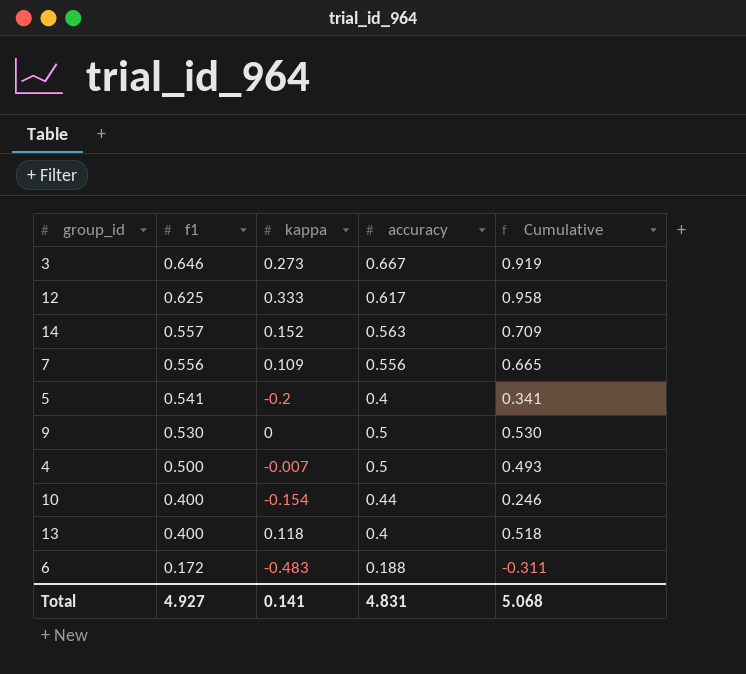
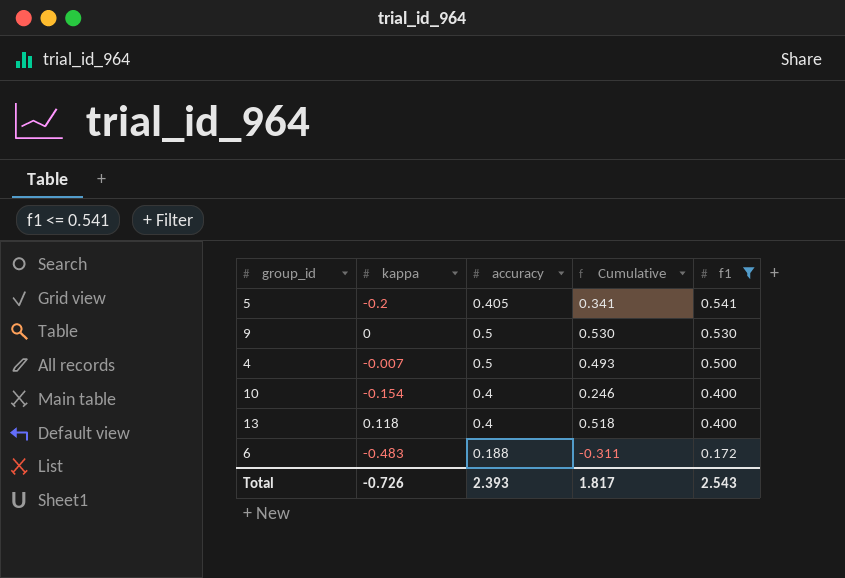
filter: none -> f1 <= 0.541
column f1 | position: 2 -> 5
5 | accuracy: 0.4 -> 0.405
10 | accuracy: 0.44 -> 0.4
Total | kappa: 0.141 -> -0.726
Total | accuracy: 4.831 -> 2.393
Total | Cumulative: 5.068 -> 1.817
Total | f1: 4.927 -> 2.543

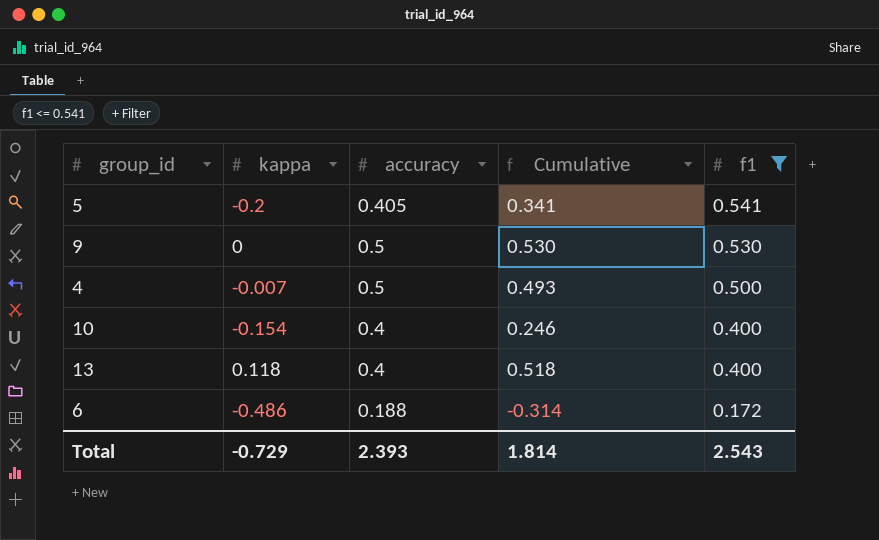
6 | kappa: -0.483 -> -0.486
6 | Cumulative: -0.311 -> -0.314
Total | kappa: -0.726 -> -0.729
Total | Cumulative: 1.817 -> 1.814

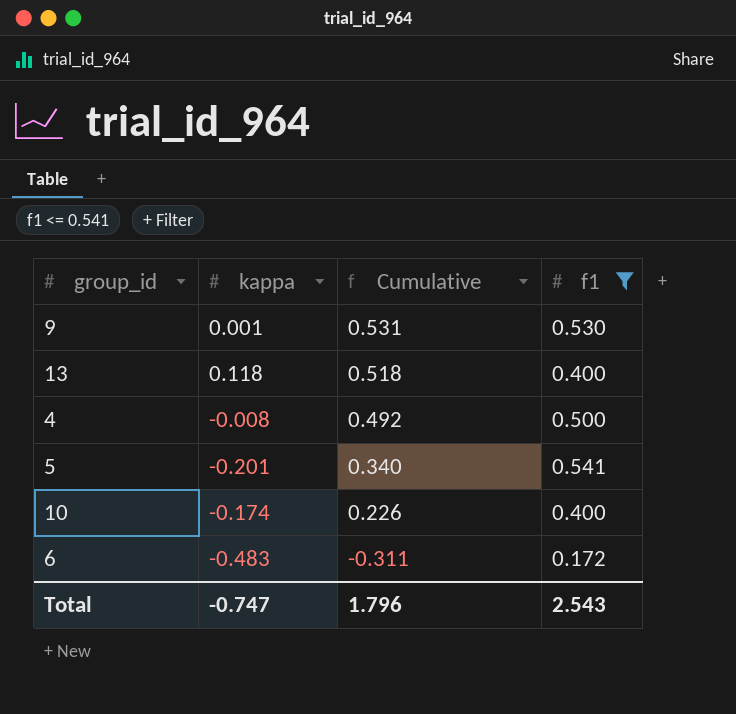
row order: f1 descending -> Cumulative descending
column accuracy | position: 3 -> none
9 | kappa: 0 -> 0.001
9 | Cumulative: 0.530 -> 0.531
4 | kappa: -0.007 -> -0.008
4 | Cumulative: 0.493 -> 0.492
5 | kappa: -0.2 -> -0.201
5 | Cumulative: 0.341 -> 0.340
10 | kappa: -0.154 -> -0.174
10 | Cumulative: 0.246 -> 0.226
6 | kappa: -0.486 -> -0.483
6 | Cumulative: -0.314 -> -0.311
Total | kappa: -0.729 -> -0.747
Total | Cumulative: 1.814 -> 1.796

